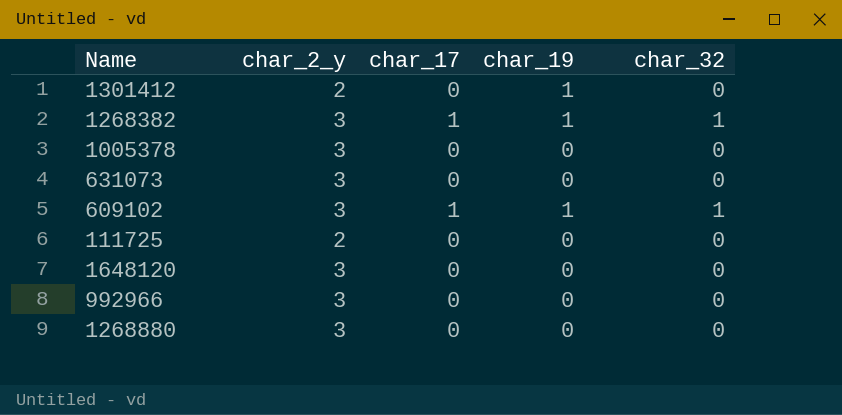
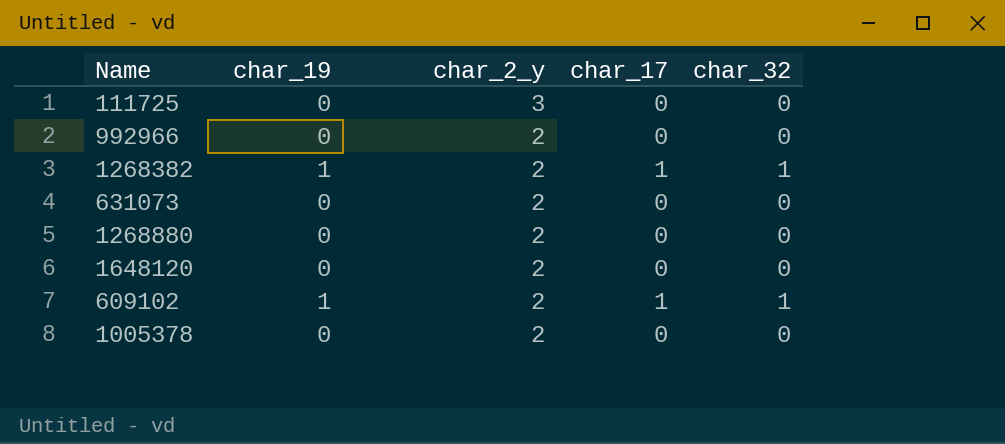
row order: none -> char_2_y descending
column char_19 | position: 4 -> 2
row 1301412: 2 | 0 | 1 | 0 -> none
111725 | char_2_y: 2 -> 3
992966 | char_2_y: 3 -> 2
1268382 | char_2_y: 3 -> 2
631073 | char_2_y: 3 -> 2
1268880 | char_2_y: 3 -> 2
1648120 | char_2_y: 3 -> 2
609102 | char_2_y: 3 -> 2
1005378 | char_2_y: 3 -> 2

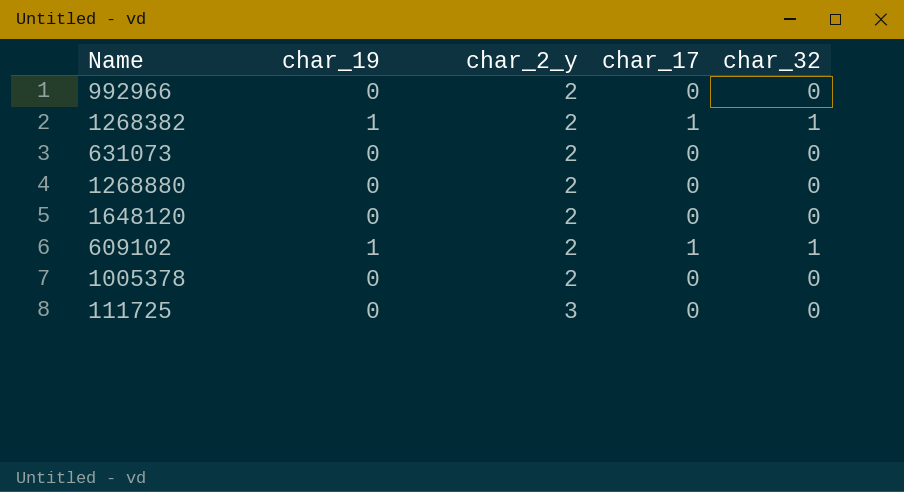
row order: char_2_y descending -> char_2_y ascending

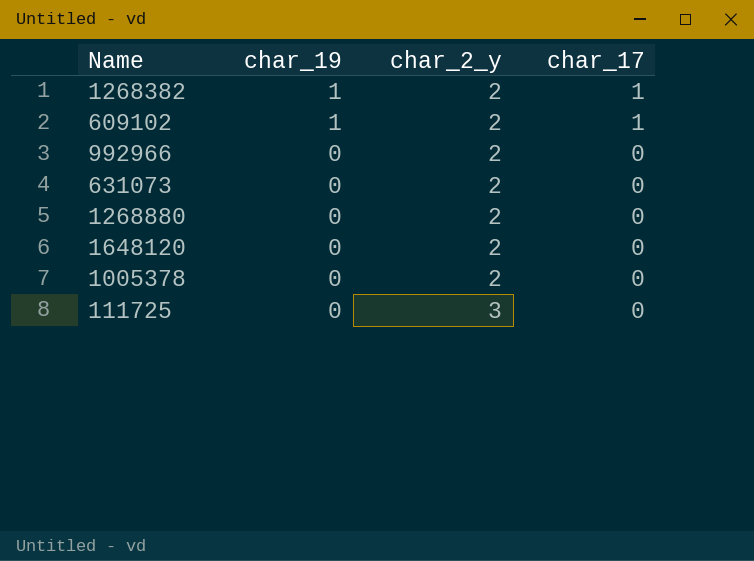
row order: char_2_y ascending -> char_19 descending
column char_32 | position: 5 -> none

